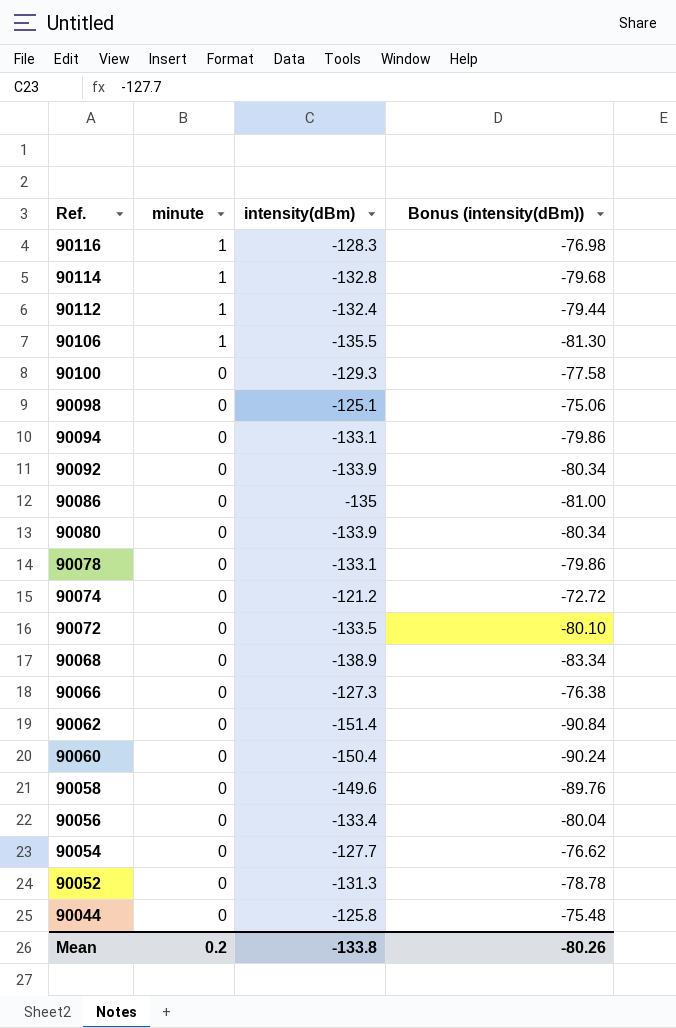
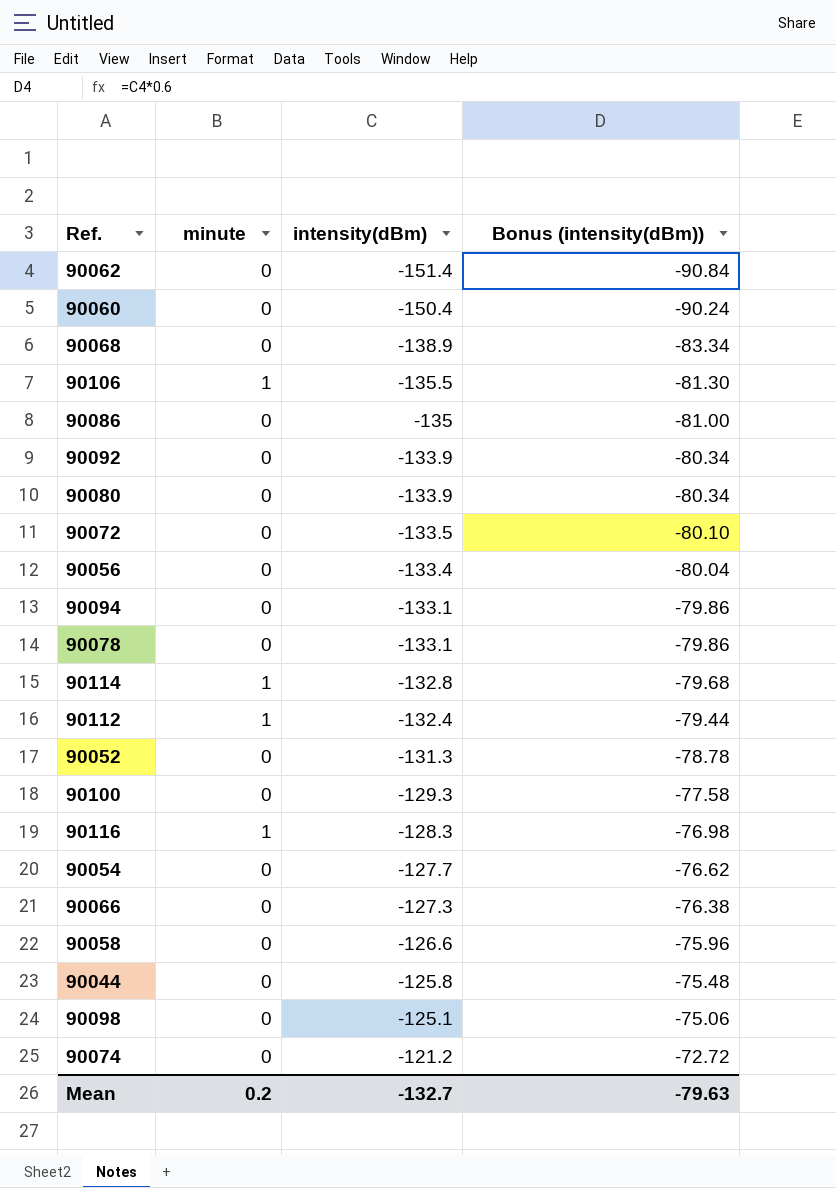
row order: Ref. descending -> intensity(dBm) ascending
90058 | intensity(dBm): -149.6 -> -126.6
90058 | Bonus (intensity(dBm)): -89.76 -> -75.96
Mean | intensity(dBm): -133.8 -> -132.7
Mean | Bonus (intensity(dBm)): -80.26 -> -79.63

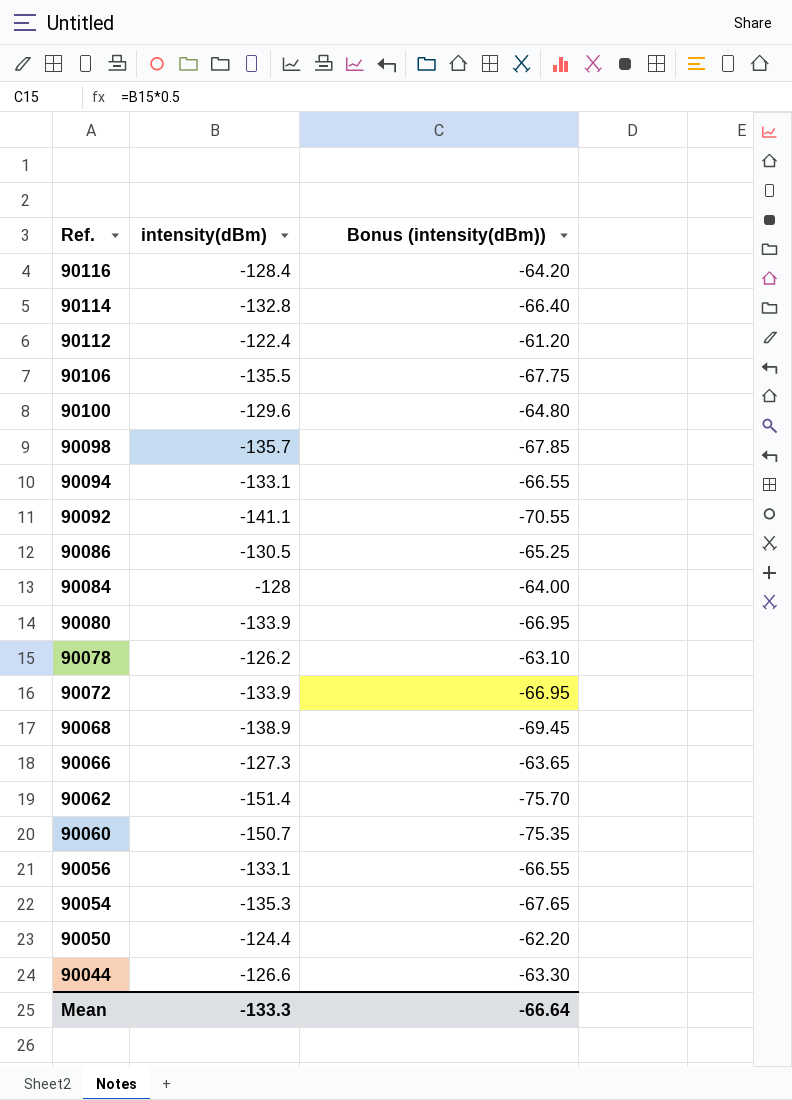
row order: intensity(dBm) ascending -> Ref. descending
column minute | position: 2 -> none
column Bonus (intensity(dBm)) | formula: [intensity(dBm)] * 0.6 -> [intensity(dBm)] * 0.5
row 90052: 0 | -131.3 | -78.78 -> none
row 90058: 0 | -126.6 | -75.96 -> none
row 90074: 0 | -121.2 | -72.72 -> none
90116 | intensity(dBm): -128.3 -> -128.4
90112 | intensity(dBm): -132.4 -> -122.4
90100 | intensity(dBm): -129.3 -> -129.6
90098 | intensity(dBm): -125.1 -> -135.7
90092 | intensity(dBm): -133.9 -> -141.1
90086 | intensity(dBm): -135 -> -130.5
row 90084: none -> -128 | -64.00
90078 | intensity(dBm): -133.1 -> -126.2
90072 | intensity(dBm): -133.5 -> -133.9
90060 | intensity(dBm): -150.4 -> -150.7
90056 | intensity(dBm): -133.4 -> -133.1
90054 | intensity(dBm): -127.7 -> -135.3
row 90050: none -> -124.4 | -62.20
90044 | intensity(dBm): -125.8 -> -126.6
Mean | intensity(dBm): -132.7 -> -133.3
Mean | Bonus (intensity(dBm)): -79.63 -> -66.64

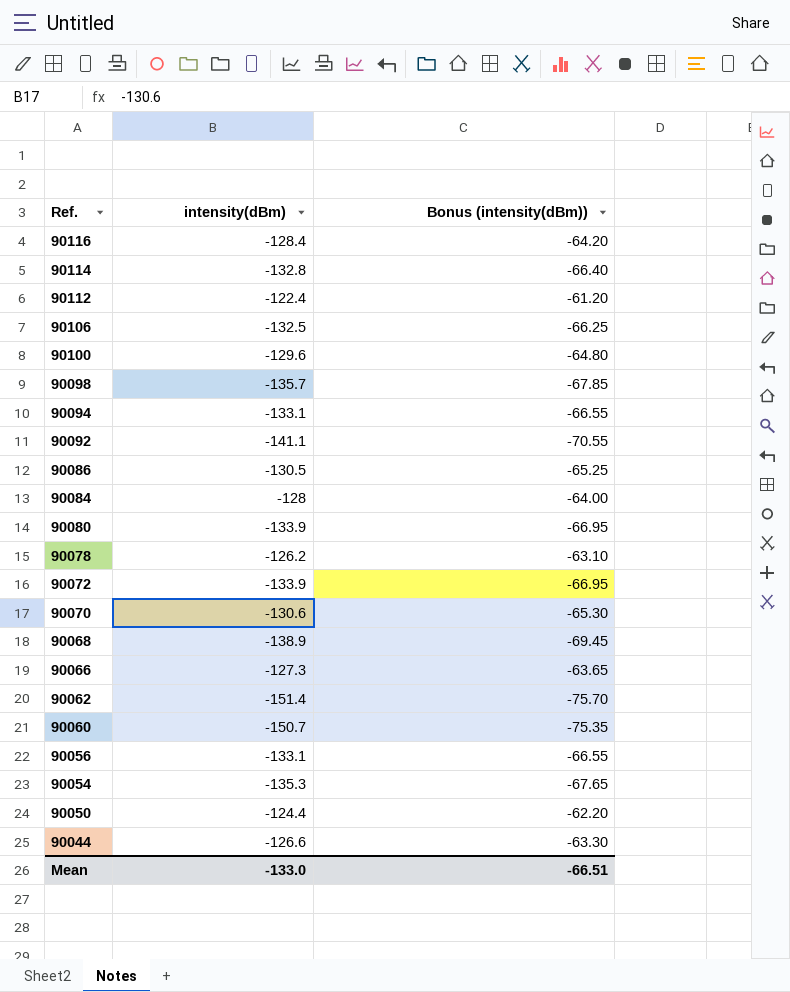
90106 | intensity(dBm): -135.5 -> -132.5
90106 | Bonus (intensity(dBm)): -67.75 -> -66.25
row 90070: none -> -130.6 | -65.30
Mean | intensity(dBm): -133.3 -> -133.0
Mean | Bonus (intensity(dBm)): -66.64 -> -66.51

